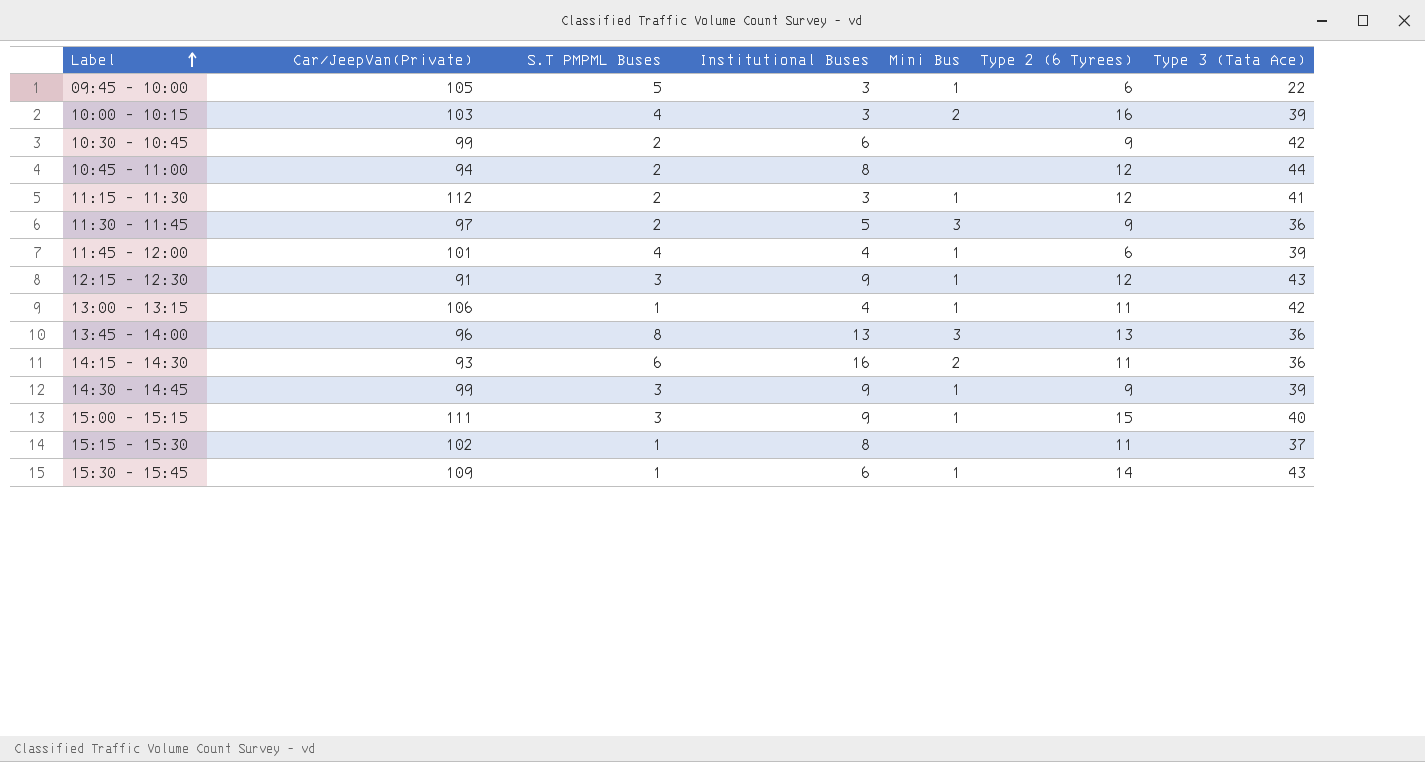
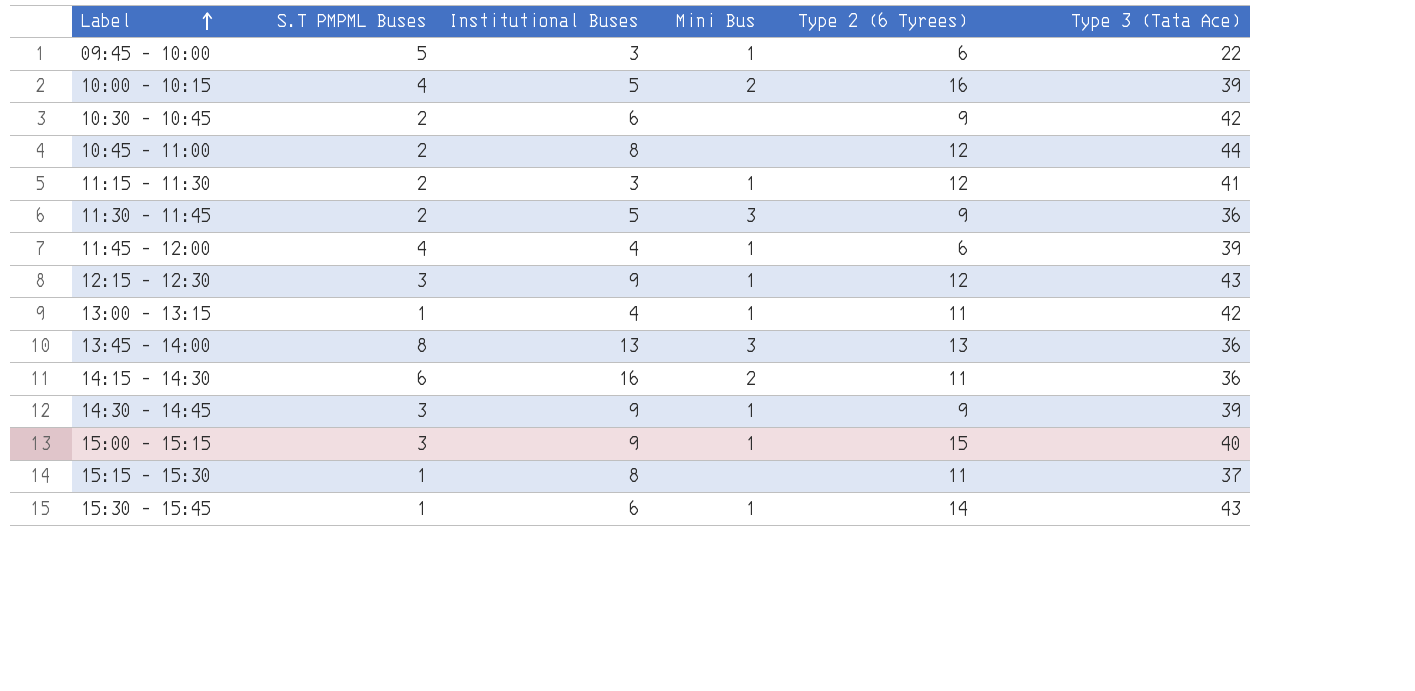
column Car/JeepVan(Private) | position: 2 -> none
10:00 - 10:15 | Institutional Buses: 3 -> 5

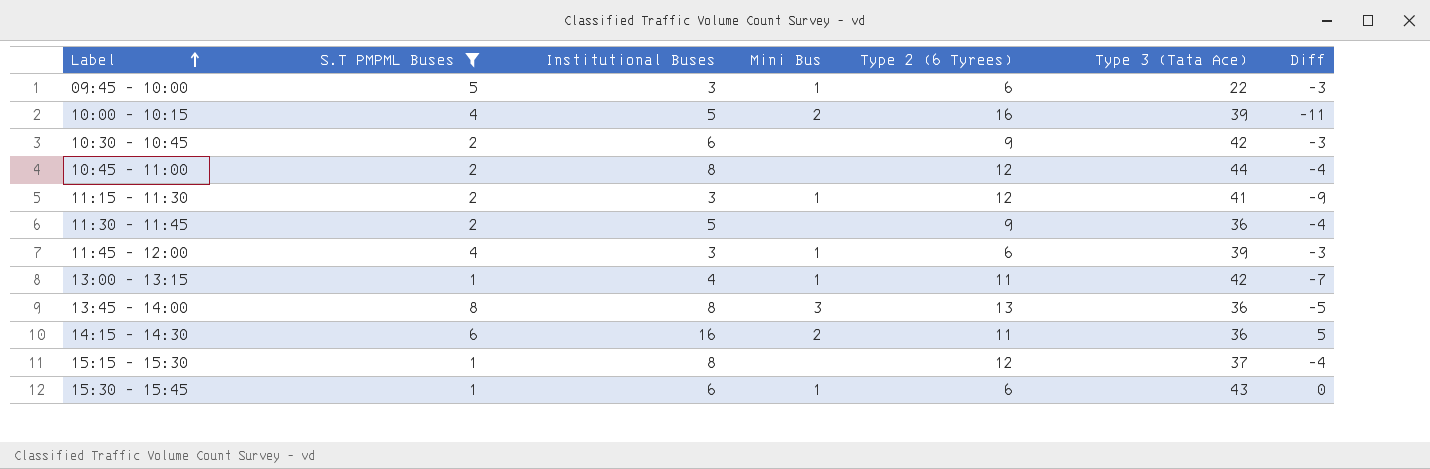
filter: none -> S.T PMPML Buses != 3
column Diff | formula: none -> [Institutional Buses] - [Type 2 (6 Tyrees)]
11:30 - 11:45 | Mini Bus: 3 -> none
11:45 - 12:00 | Institutional Buses: 4 -> 3
13:45 - 14:00 | Institutional Buses: 13 -> 8
15:15 - 15:30 | Type 2 (6 Tyrees): 11 -> 12
15:30 - 15:45 | Type 2 (6 Tyrees): 14 -> 6

